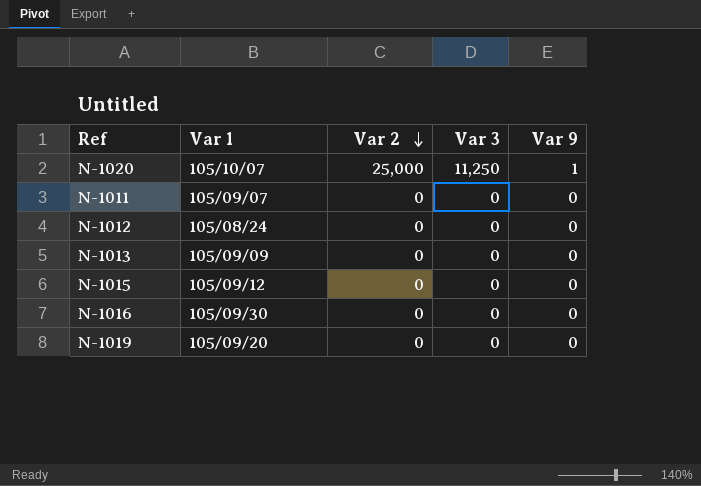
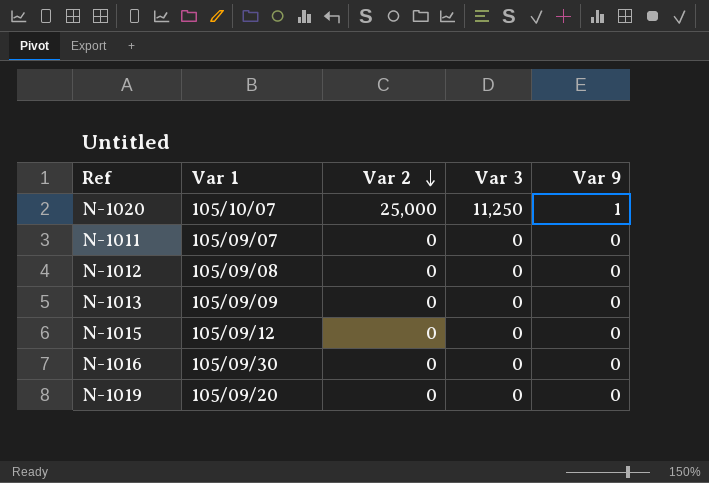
N-1012 | Var 1: 105/08/24 -> 105/09/08

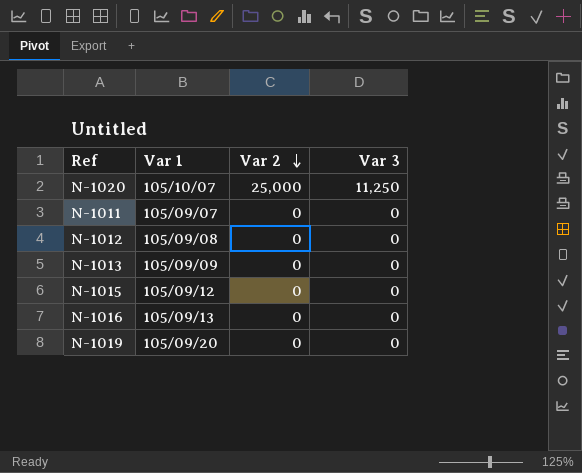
column Var 9 | position: 5 -> none
N-1016 | Var 1: 105/09/30 -> 105/09/13

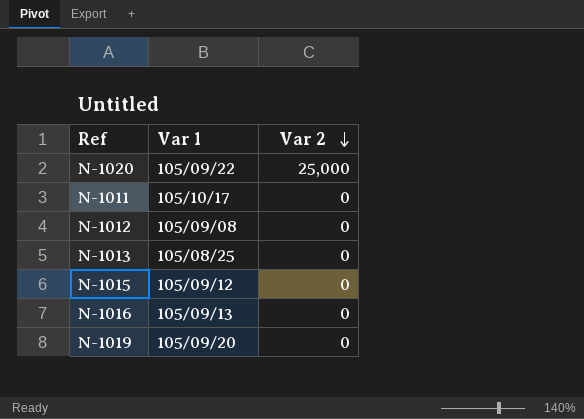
column Var 3 | position: 4 -> none
N-1020 | Var 1: 105/10/07 -> 105/09/22
N-1011 | Var 1: 105/09/07 -> 105/10/17
N-1013 | Var 1: 105/09/09 -> 105/08/25

